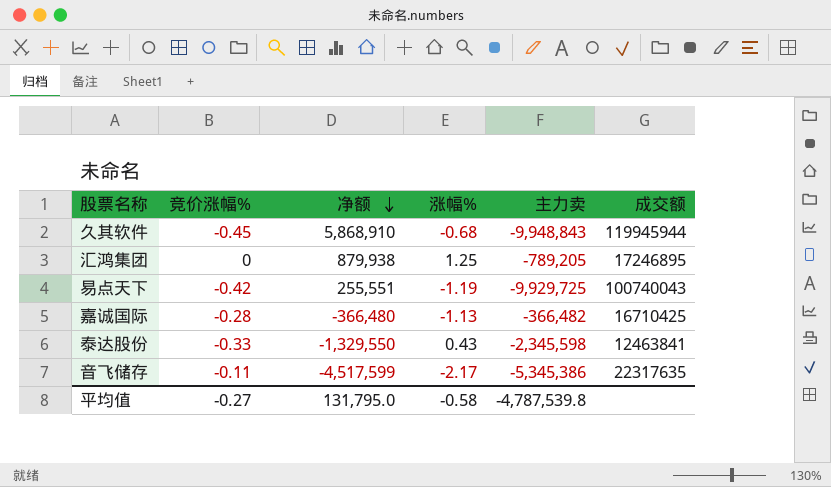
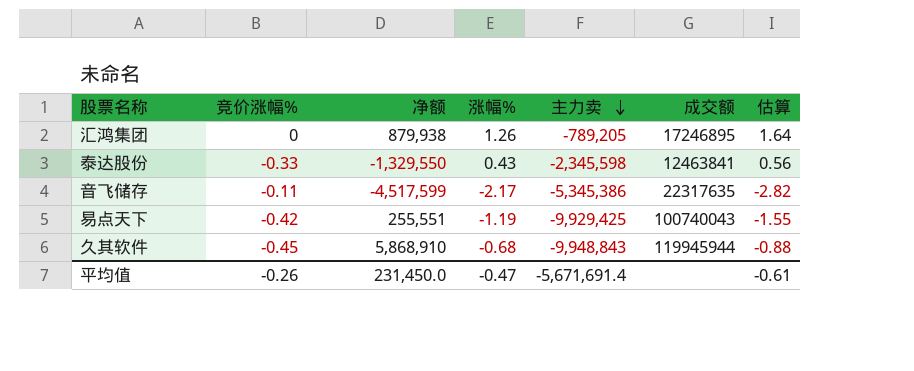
row order: 净额 descending -> 主力卖 descending
column 估算 | formula: none -> [涨幅%] * 1.3
row 嘉诚国际: -0.28 | -366,480 | -1.13 | -366,482 | 16710425 -> none
汇鸿集团 | 涨幅%: 1.25 -> 1.26
易点天下 | 主力卖: -9,929,725 -> -9,929,425
平均值 | 竞价涨幅%: -0.27 -> -0.26
平均值 | 净额: 131,795.0 -> 231,450.0
平均值 | 涨幅%: -0.58 -> -0.47
平均值 | 主力卖: -4,787,539.8 -> -5,671,691.4

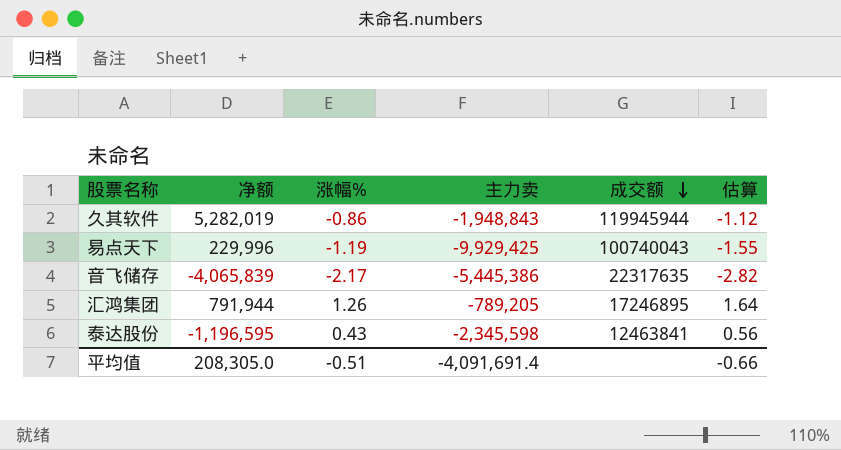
row order: 主力卖 descending -> 成交额 descending
column 竞价涨幅% | position: 2 -> none
久其软件 | 净额: 5,868,910 -> 5,282,019
久其软件 | 涨幅%: -0.68 -> -0.86
久其软件 | 主力卖: -9,948,843 -> -1,948,843
久其软件 | 估算: -0.88 -> -1.12
易点天下 | 净额: 255,551 -> 229,996
音飞储存 | 净额: -4,517,599 -> -4,065,839
音飞储存 | 主力卖: -5,345,386 -> -5,445,386
汇鸿集团 | 净额: 879,938 -> 791,944
泰达股份 | 净额: -1,329,550 -> -1,196,595
平均值 | 净额: 231,450.0 -> 208,305.0
平均值 | 涨幅%: -0.47 -> -0.51
平均值 | 主力卖: -5,671,691.4 -> -4,091,691.4
平均值 | 估算: -0.61 -> -0.66

